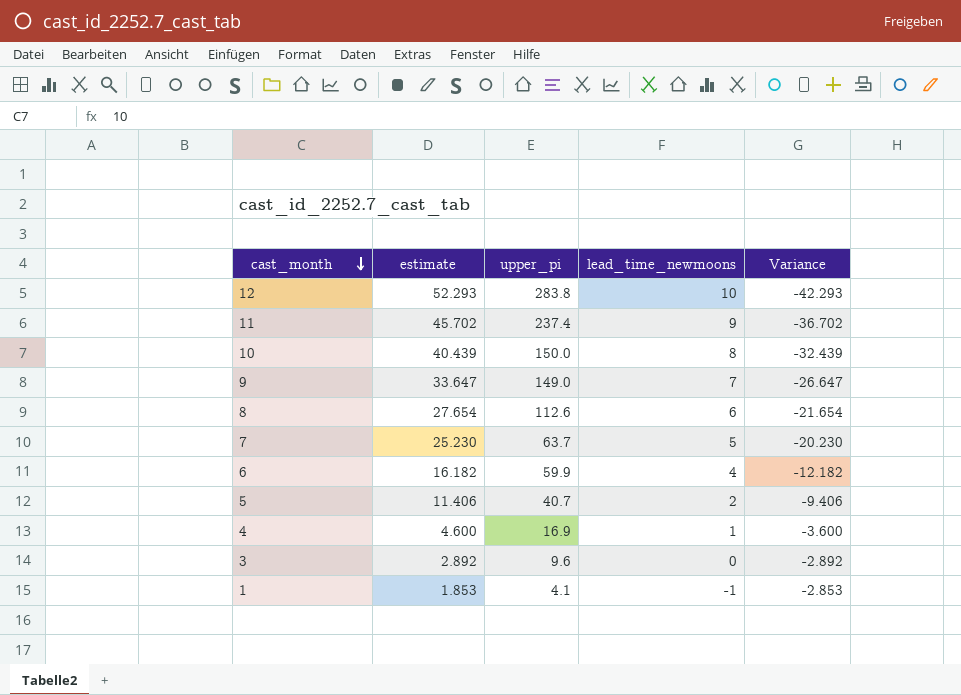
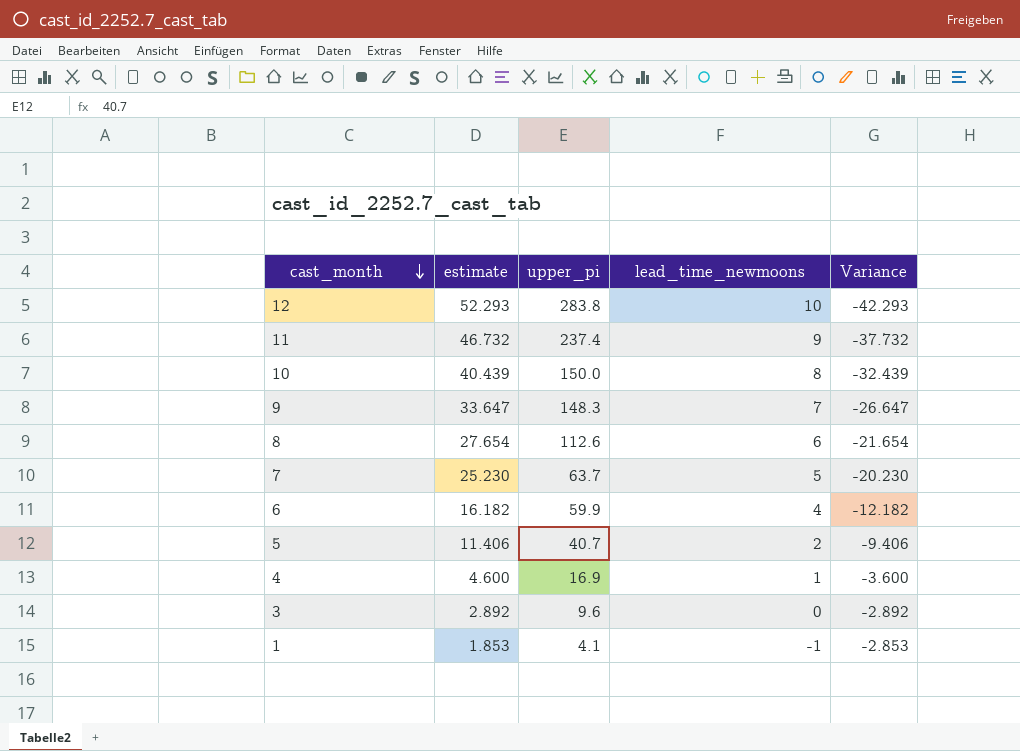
11 | estimate: 45.702 -> 46.732
11 | Variance: -36.702 -> -37.732
9 | upper_pi: 149.0 -> 148.3

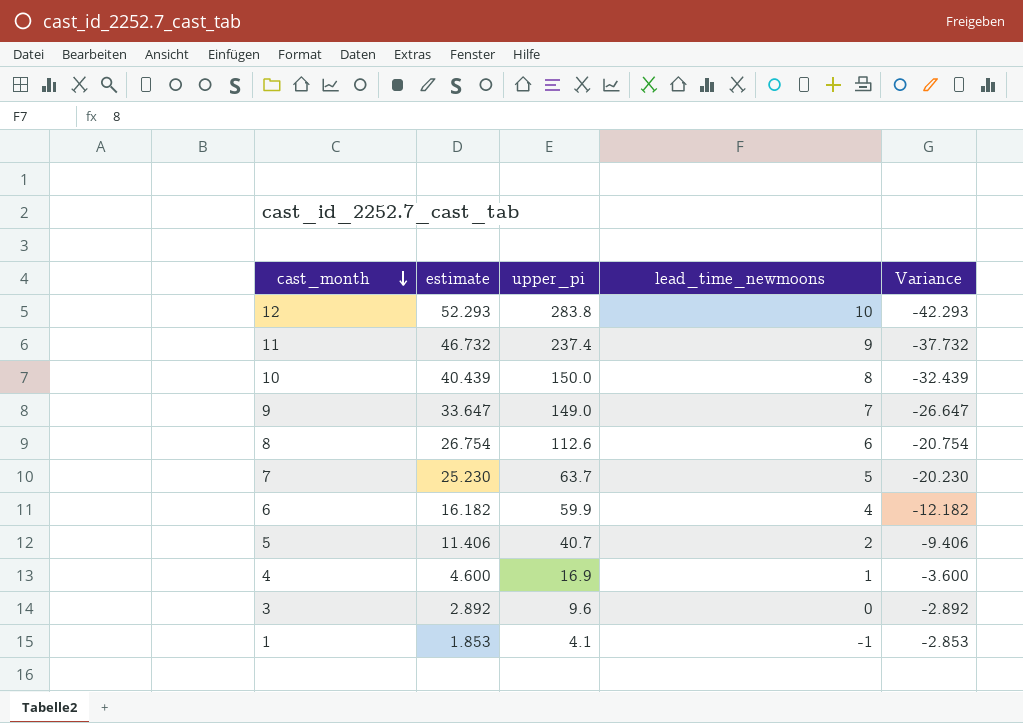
9 | upper_pi: 148.3 -> 149.0
8 | estimate: 27.654 -> 26.754
8 | Variance: -21.654 -> -20.754

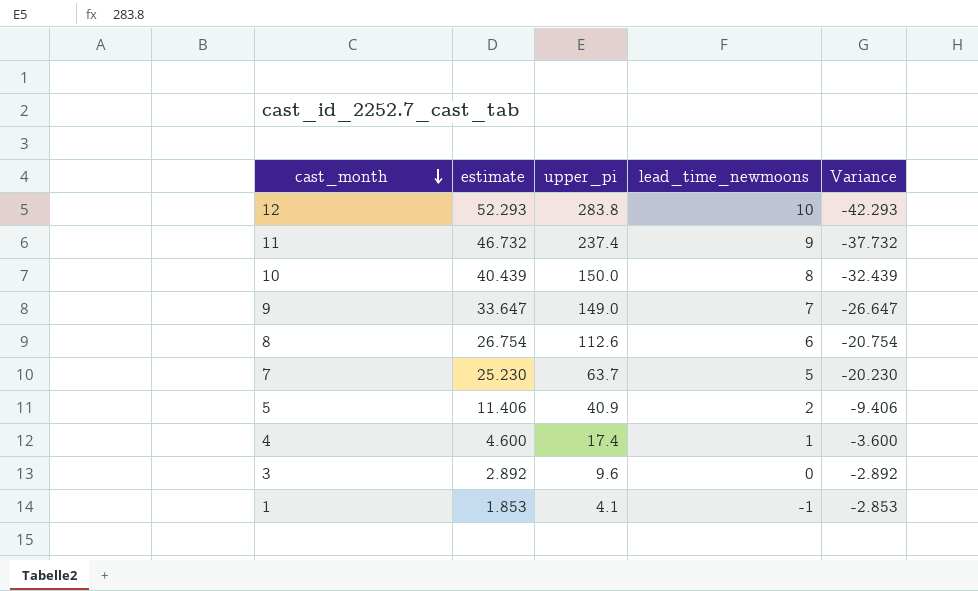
row 6: 16.182 | 59.9 | 4 | -12.182 -> none
5 | upper_pi: 40.7 -> 40.9
4 | upper_pi: 16.9 -> 17.4

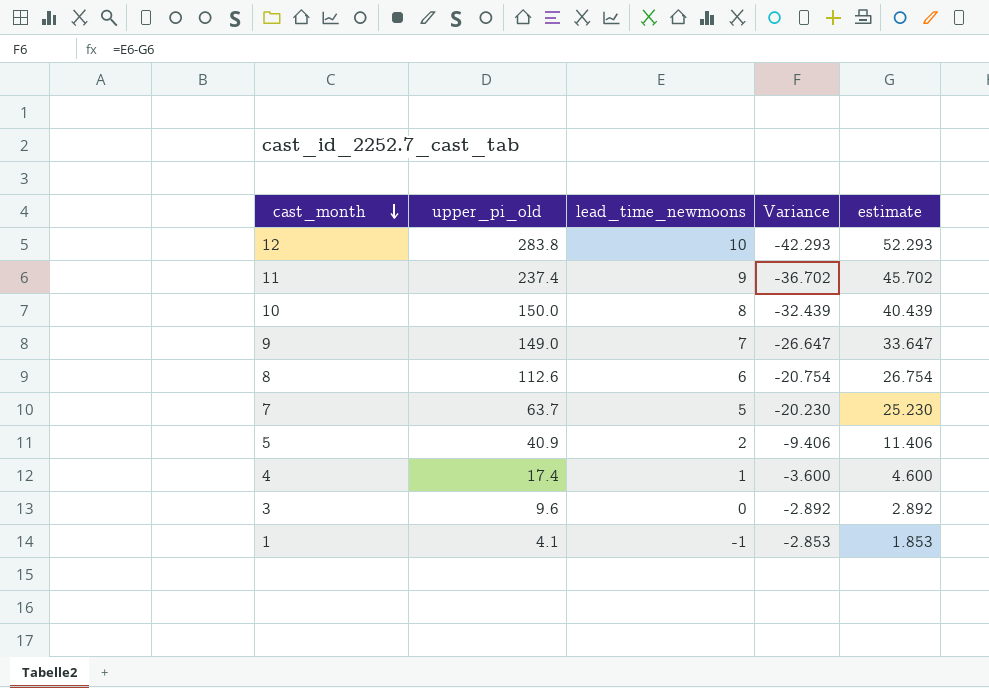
column name: upper_pi -> upper_pi_old
column estimate | position: 2 -> 5
11 | Variance: -37.732 -> -36.702
11 | estimate: 46.732 -> 45.702

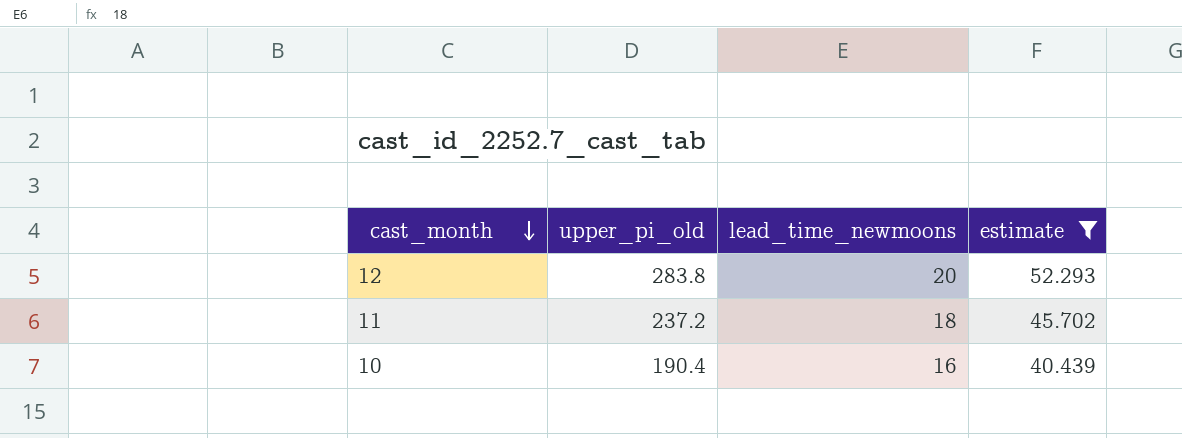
filter: none -> estimate >= 40.439
column Variance | formula: [lead_time_newmoons] - [estimate] -> none
12 | lead_time_newmoons: 10 -> 20
11 | upper_pi_old: 237.4 -> 237.2
11 | lead_time_newmoons: 9 -> 18
10 | upper_pi_old: 150.0 -> 190.4
10 | lead_time_newmoons: 8 -> 16

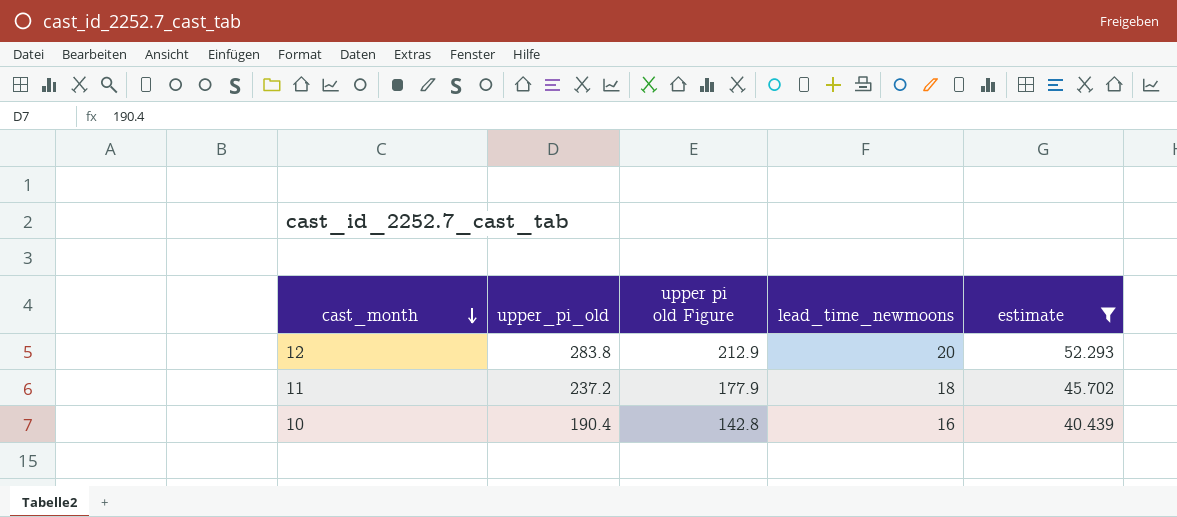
column upper pi old Figure | formula: none -> [upper_pi_old] * 0.75

